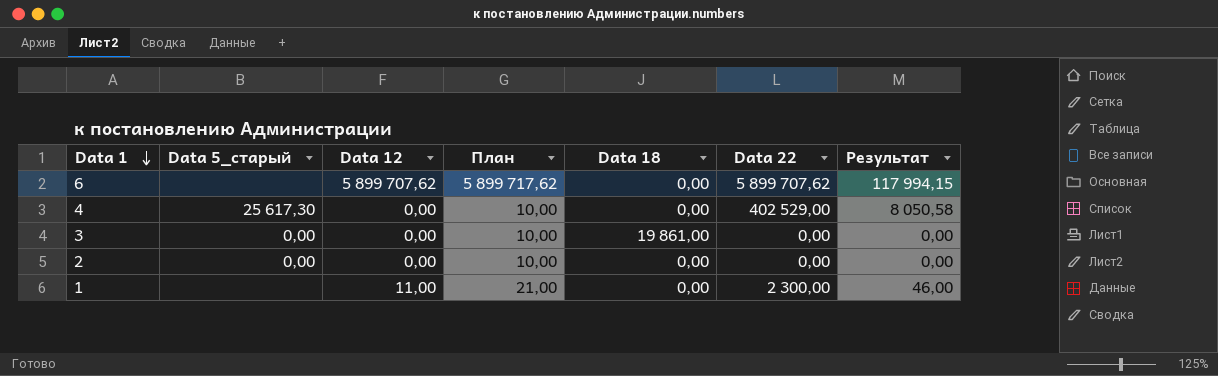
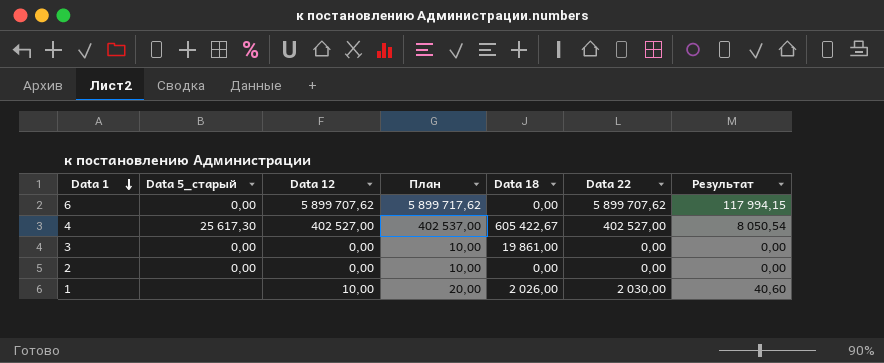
6 | Data 5_старый: none -> 0,00
4 | Data 12: 0,00 -> 402 527,00
4 | План: 10,00 -> 402 537,00
4 | Data 18: 0,00 -> 605 422,67
4 | Data 22: 402 529,00 -> 402 527,00
4 | Результат: 8 050,58 -> 8 050,54
1 | Data 12: 11,00 -> 10,00
1 | План: 21,00 -> 20,00
1 | Data 18: 0,00 -> 2 026,00
1 | Data 22: 2 300,00 -> 2 030,00
1 | Результат: 46,00 -> 40,60

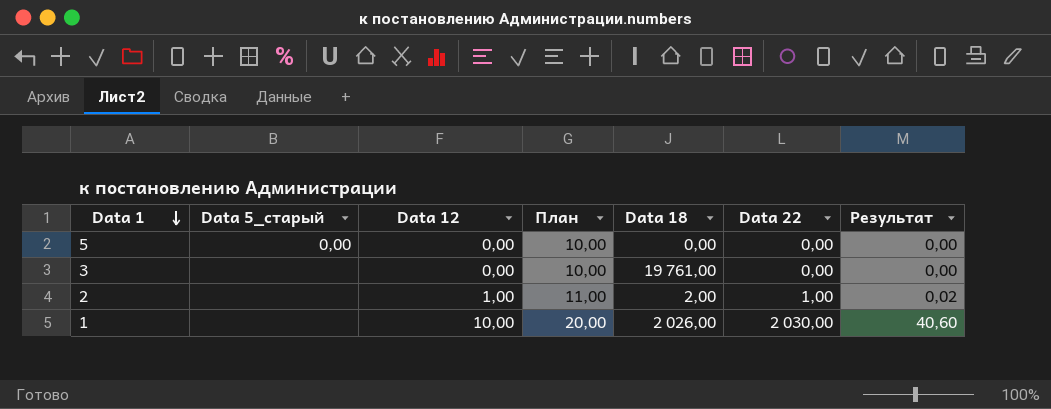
row 6: 0,00 | 5 899 707,62 | 5 899 717,62 | 0,00 | 5 899 707,62 | 117 994,15 -> none
row 4: 25 617,30 | 402 527,00 | 402 537,00 | 605 422,67 | 402 527,00 | 8 050,54 -> none
row 5: none -> 0,00 | 0,00 | 10,00 | 0,00 | 0,00 | 0,00
3 | Data 5_старый: 0,00 -> none
3 | Data 18: 19 861,00 -> 19 761,00
2 | Data 5_старый: 0,00 -> none
2 | Data 12: 0,00 -> 1,00
2 | План: 10,00 -> 11,00
2 | Data 18: 0,00 -> 2,00
2 | Data 22: 0,00 -> 1,00
2 | Результат: 0,00 -> 0,02

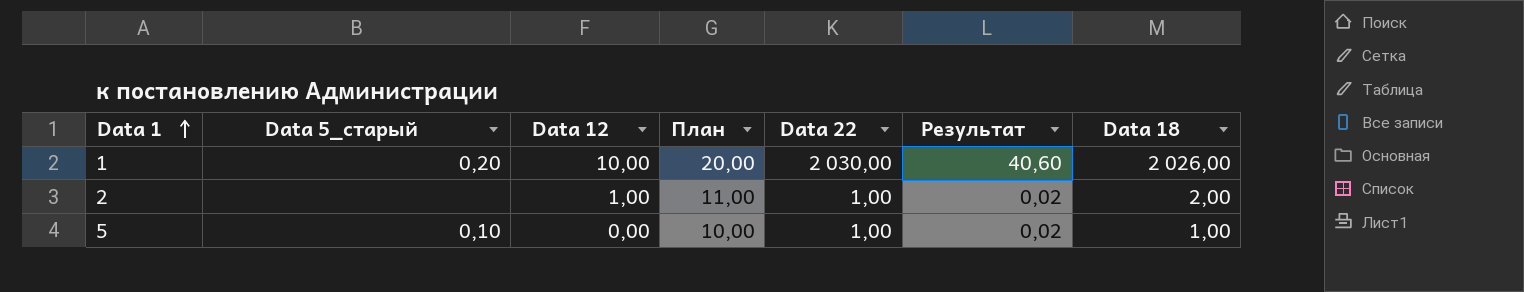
row order: Data 1 descending -> Data 1 ascending
column Data 18 | position: 5 -> 7
row 3: none | 0,00 | 10,00 | 19 761,00 | 0,00 | 0,00 -> none
1 | Data 5_старый: none -> 0,20
5 | Data 5_старый: 0,00 -> 0,10
5 | Data 22: 0,00 -> 1,00
5 | Результат: 0,00 -> 0,02
5 | Data 18: 0,00 -> 1,00

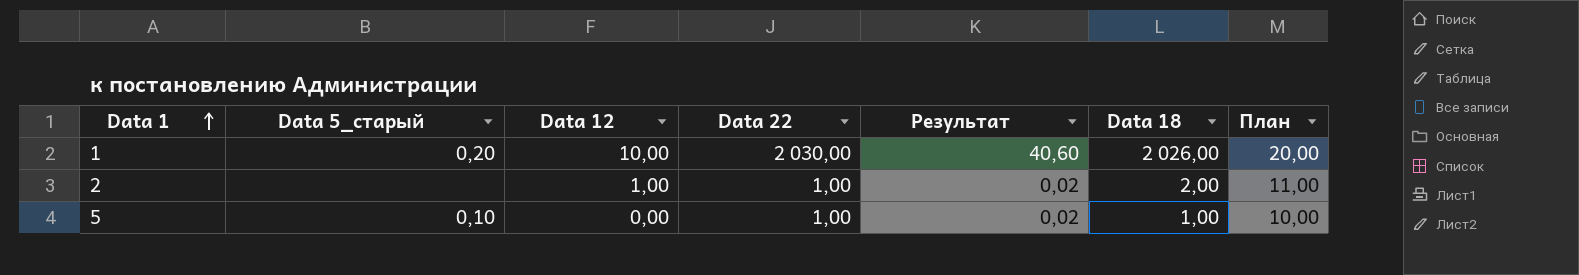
column План | position: 4 -> 7

